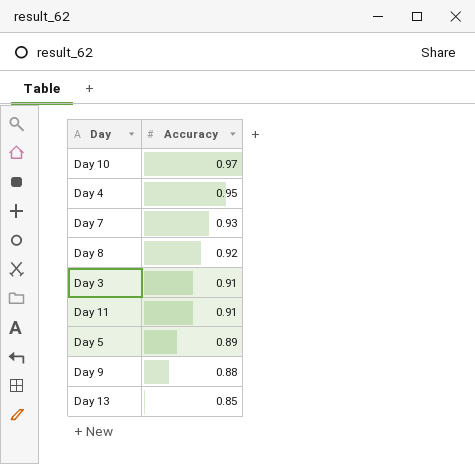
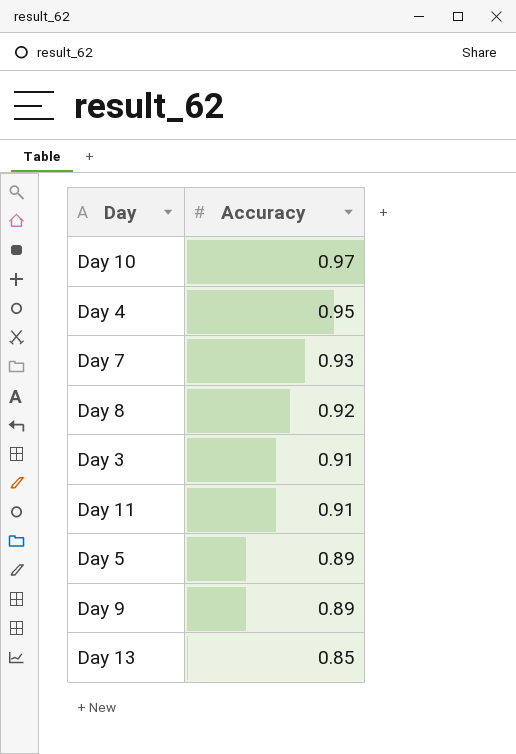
Day 9 | Accuracy: 0.88 -> 0.89

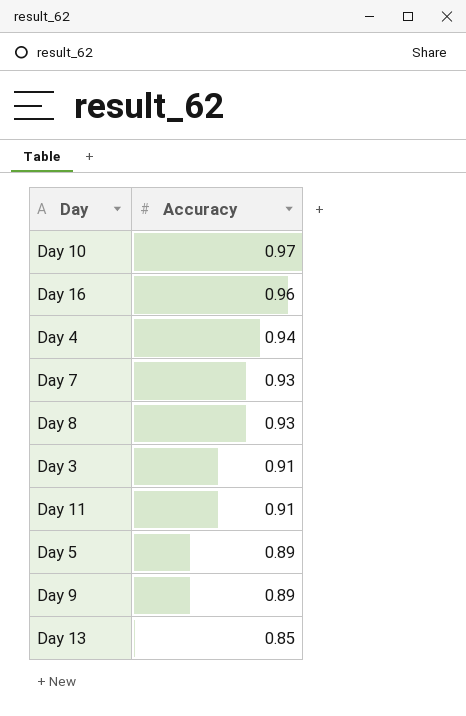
row Day 16: none -> 0.96
Day 4 | Accuracy: 0.95 -> 0.94
Day 8 | Accuracy: 0.92 -> 0.93

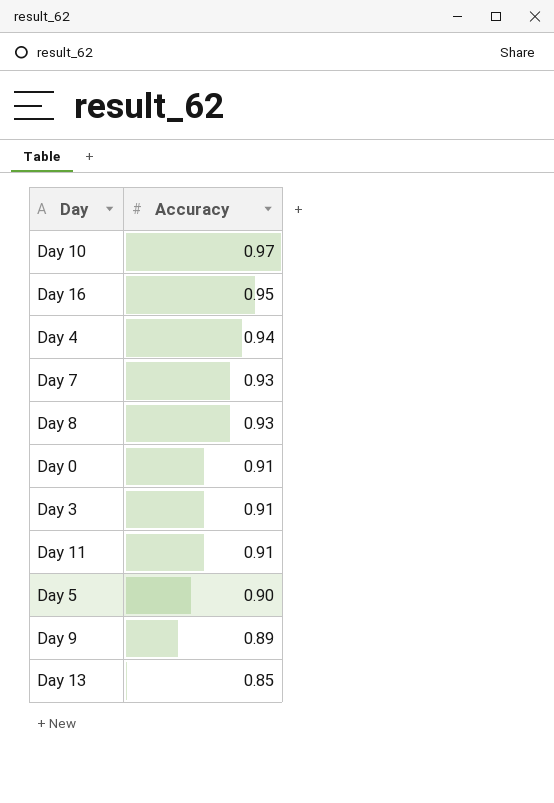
Day 16 | Accuracy: 0.96 -> 0.95
row Day 0: none -> 0.91
Day 5 | Accuracy: 0.89 -> 0.90

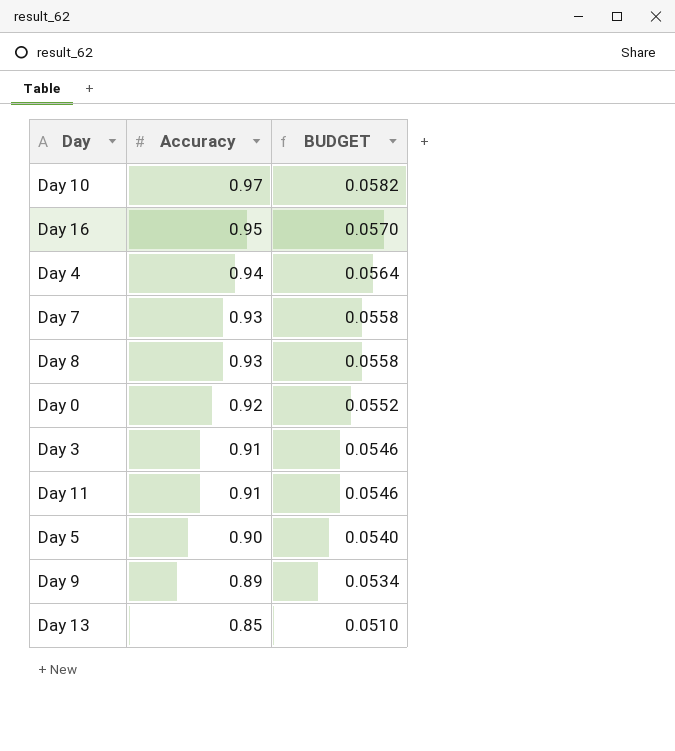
column BUDGET | formula: none -> [Accuracy] * 0.06
Day 0 | Accuracy: 0.91 -> 0.92

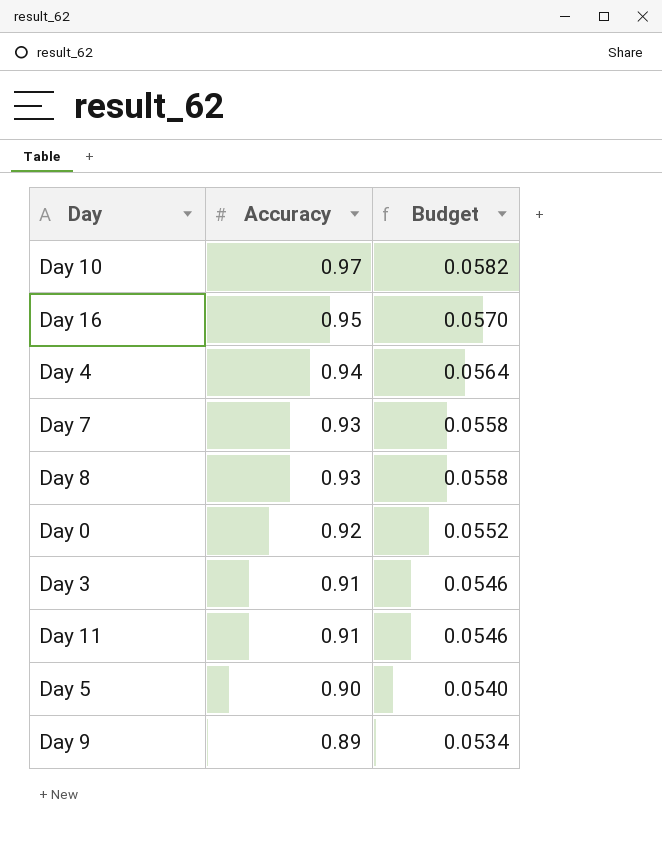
column name: BUDGET -> Budget
row Day 13: 0.85 | 0.0510 -> none

